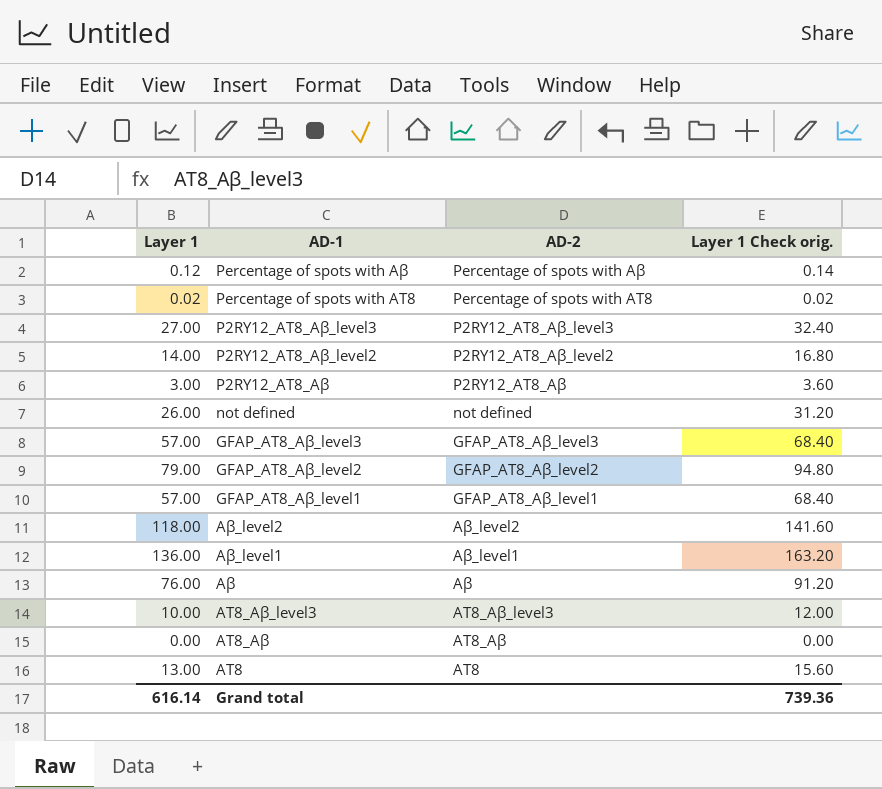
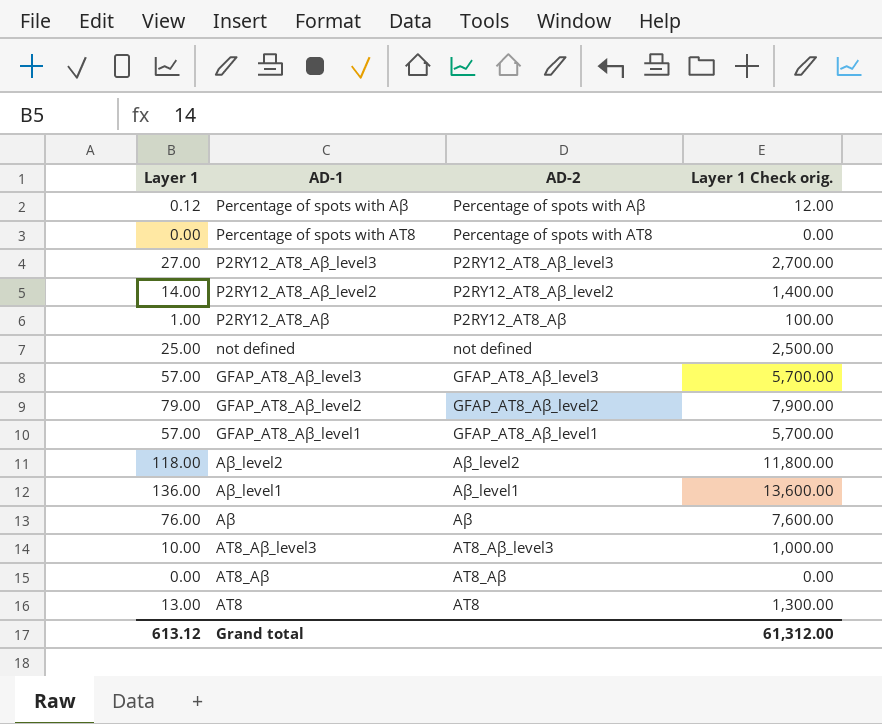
column Layer 1 Check orig. | formula: [Layer 1] * 1.2 -> [Layer 1] * 100
Percentage of spots with AT8 | Layer 1: 0.02 -> 0.00
P2RY12_AT8_Aβ | Layer 1: 3.00 -> 1.00
not defined | Layer 1: 26.00 -> 25.00
Grand total | Layer 1: 616.14 -> 613.12
Grand total | Layer 1 Check orig.: 739.36 -> 61,312.00

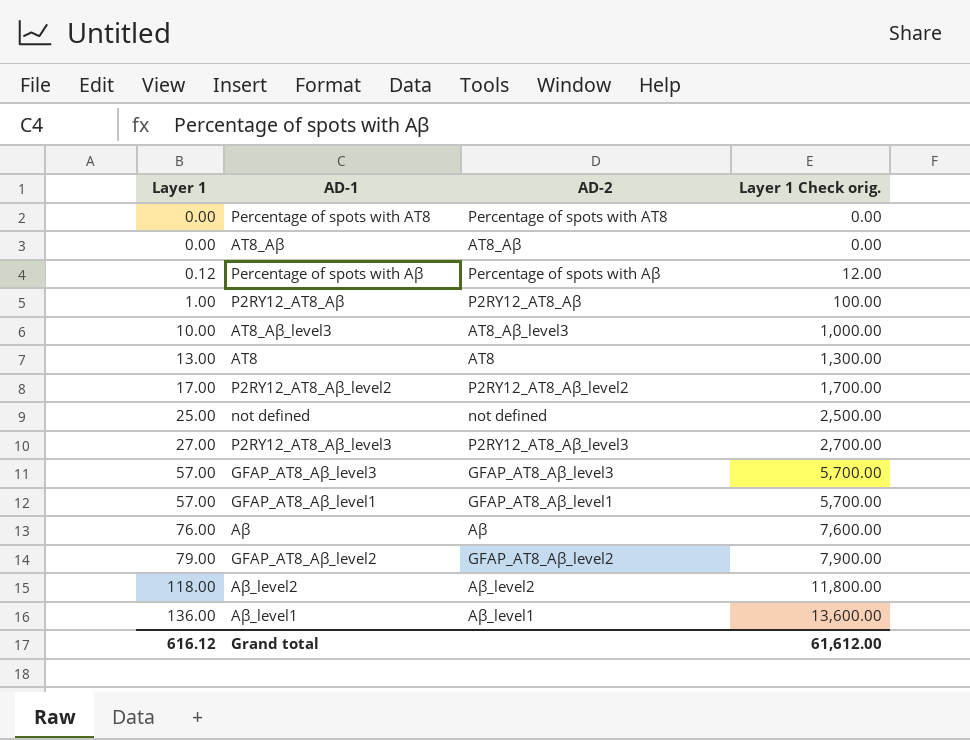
row order: AD-1 descending -> Layer 1 ascending
P2RY12_AT8_Aβ_level2 | Layer 1: 14.00 -> 17.00
P2RY12_AT8_Aβ_level2 | Layer 1 Check orig.: 1,400.00 -> 1,700.00
Grand total | Layer 1: 613.12 -> 616.12
Grand total | Layer 1 Check orig.: 61,312.00 -> 61,612.00

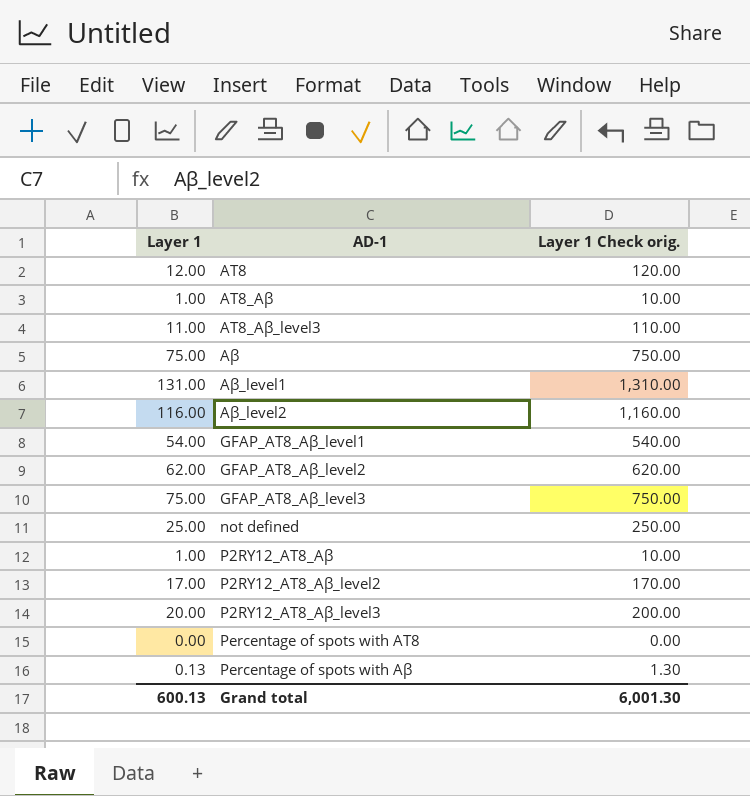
row order: Layer 1 ascending -> AD-1 ascending
column AD-2 | position: 3 -> none
column Layer 1 Check orig. | formula: [Layer 1] * 100 -> [Layer 1] * 10
AT8 | Layer 1: 13.00 -> 12.00
AT8_Aβ | Layer 1: 0.00 -> 1.00
AT8_Aβ_level3 | Layer 1: 10.00 -> 11.00
Aβ | Layer 1: 76.00 -> 75.00
Aβ_level1 | Layer 1: 136.00 -> 131.00
Aβ_level2 | Layer 1: 118.00 -> 116.00
GFAP_AT8_Aβ_level1 | Layer 1: 57.00 -> 54.00
GFAP_AT8_Aβ_level2 | Layer 1: 79.00 -> 62.00
GFAP_AT8_Aβ_level3 | Layer 1: 57.00 -> 75.00
P2RY12_AT8_Aβ_level3 | Layer 1: 27.00 -> 20.00
Percentage of spots with Aβ | Layer 1: 0.12 -> 0.13
Grand total | Layer 1: 616.12 -> 600.13
Grand total | Layer 1 Check orig.: 61,612.00 -> 6,001.30

